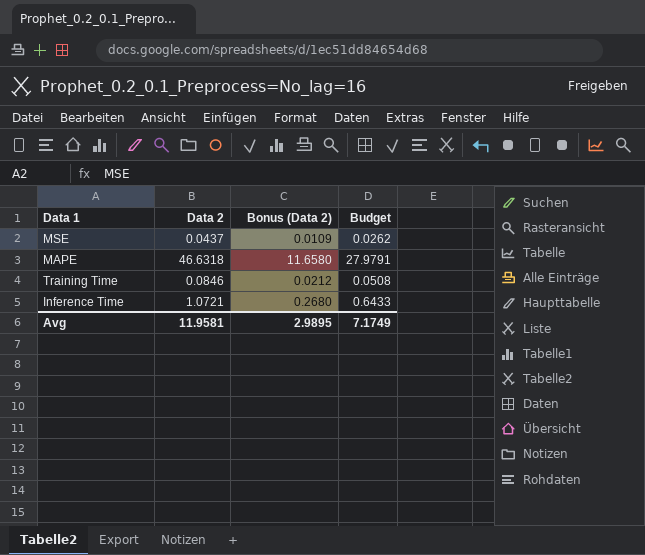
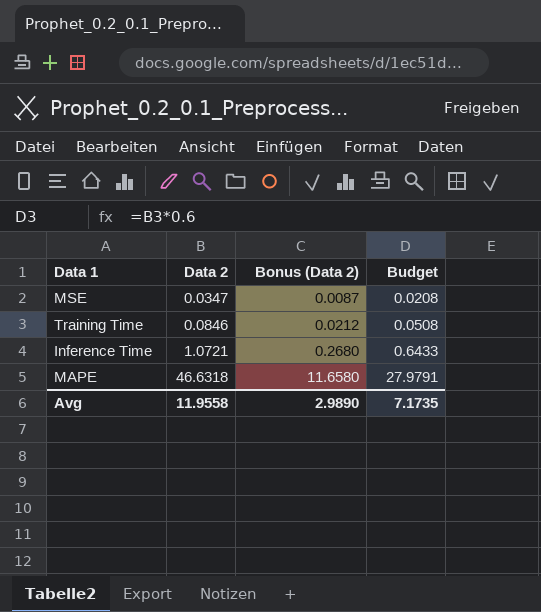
row order: none -> Data 2 ascending
MSE | Data 2: 0.0437 -> 0.0347
MSE | Bonus (Data 2): 0.0109 -> 0.0087
MSE | Budget: 0.0262 -> 0.0208
Avg | Data 2: 11.9581 -> 11.9558
Avg | Bonus (Data 2): 2.9895 -> 2.9890
Avg | Budget: 7.1749 -> 7.1735

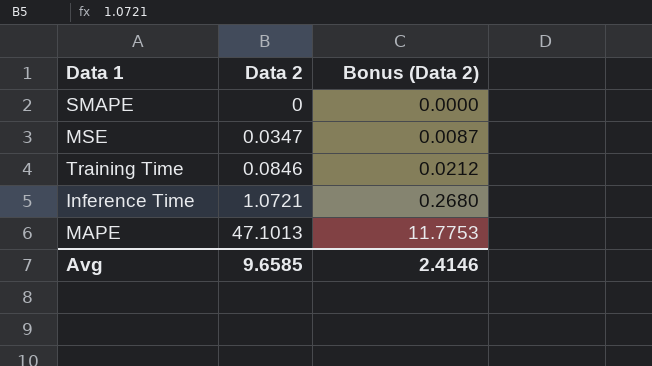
column Budget | formula: [Data 2] * 0.6 -> none
row SMAPE: none -> 0 | 0.0000
MAPE | Data 2: 46.6318 -> 47.1013
MAPE | Bonus (Data 2): 11.6580 -> 11.7753
Avg | Data 2: 11.9558 -> 9.6585
Avg | Bonus (Data 2): 2.9890 -> 2.4146

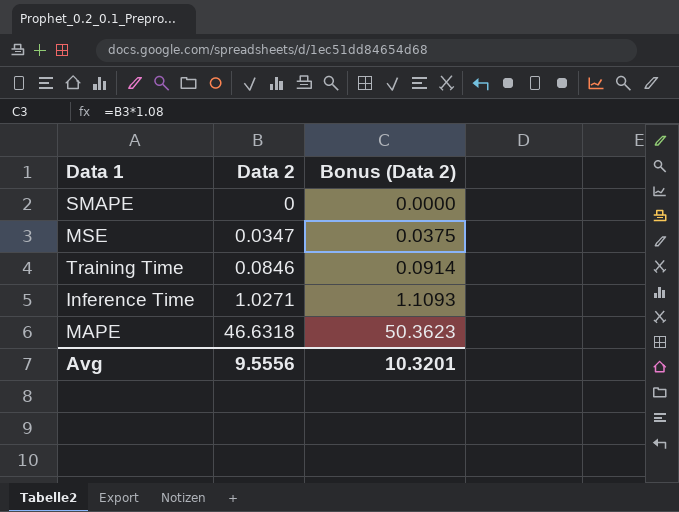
column Bonus (Data 2) | formula: [Data 2] * 0.25 -> [Data 2] * 1.08
Inference Time | Data 2: 1.0721 -> 1.0271
MAPE | Data 2: 47.1013 -> 46.6318
Avg | Data 2: 9.6585 -> 9.5556
Avg | Bonus (Data 2): 2.4146 -> 10.3201

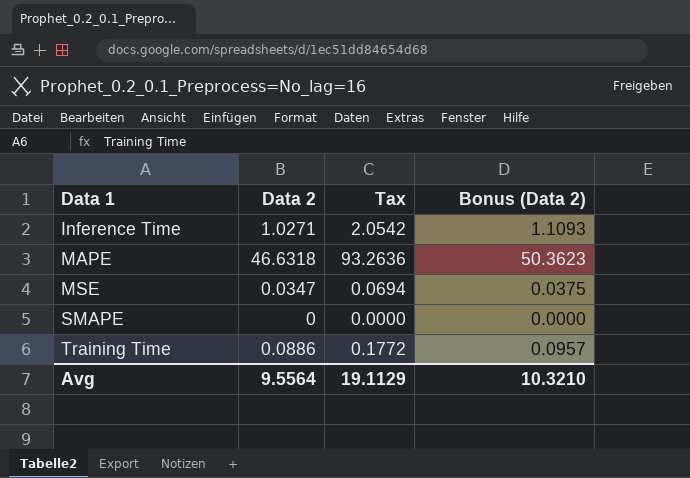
row order: Data 2 ascending -> Data 1 ascending
column Tax | formula: none -> [Data 2] * 2
Training Time | Data 2: 0.0846 -> 0.0886
Training Time | Bonus (Data 2): 0.0914 -> 0.0957
Avg | Data 2: 9.5556 -> 9.5564
Avg | Bonus (Data 2): 10.3201 -> 10.3210

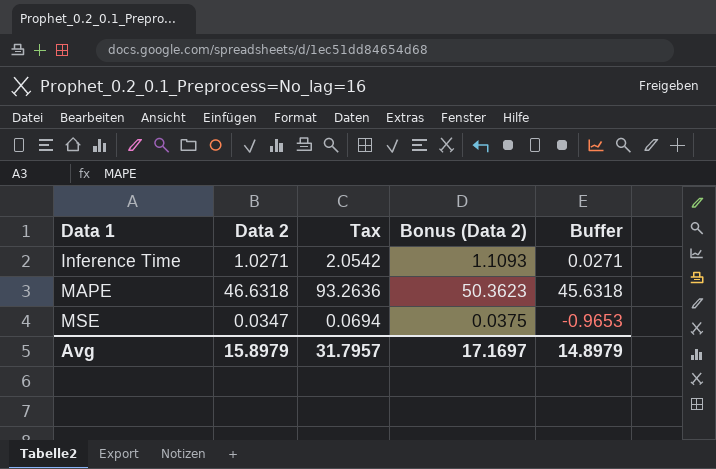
column Buffer | formula: none -> [Data 2] - 1
row SMAPE: 0 | 0.0000 | 0.0000 -> none
row Training Time: 0.0886 | 0.1772 | 0.0957 -> none
Avg | Data 2: 9.5564 -> 15.8979
Avg | Tax: 19.1129 -> 31.7957
Avg | Bonus (Data 2): 10.3210 -> 17.1697

